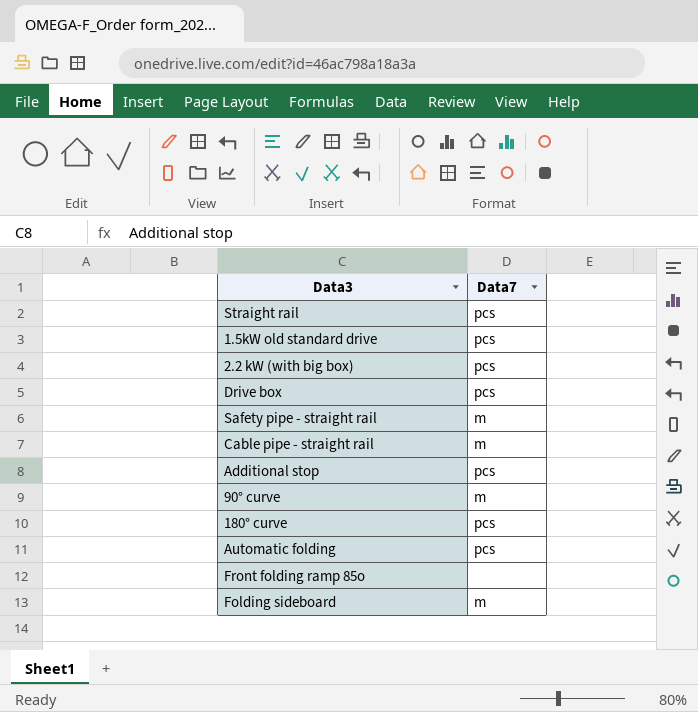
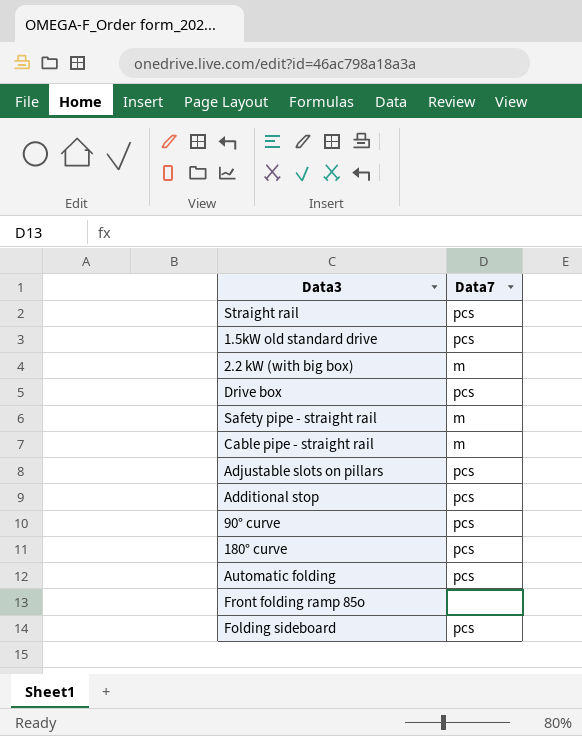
2.2 kW (with big box) | Data7: pcs -> m
row Adjustable slots on pillars: none -> pcs
90° curve | Data7: m -> pcs
Folding sideboard | Data7: m -> pcs

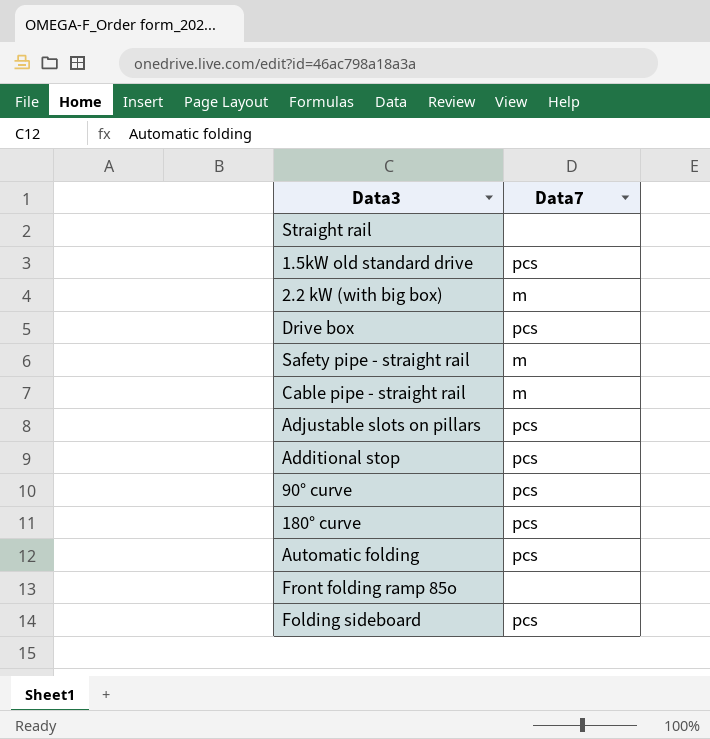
Straight rail | Data7: pcs -> none

